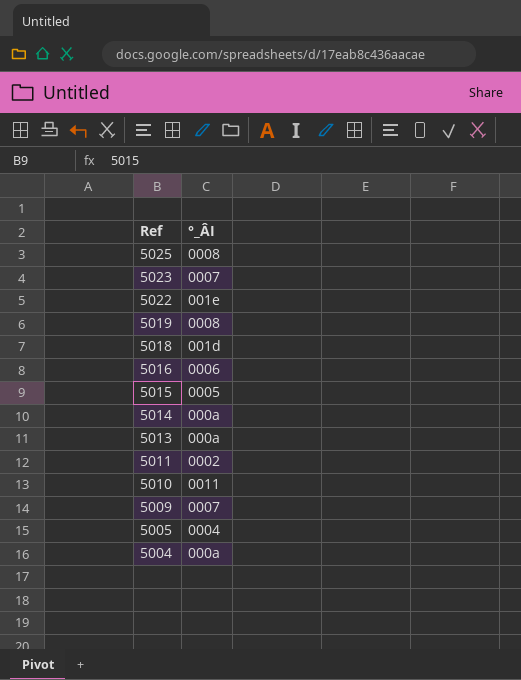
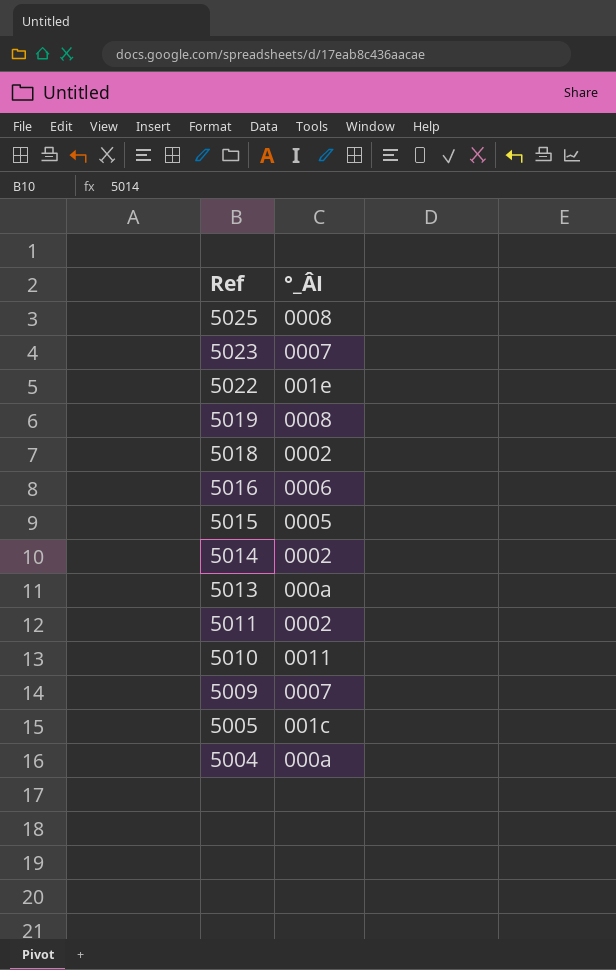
5018 | °_ÂI: 001d -> 0002
5014 | °_ÂI: 000a -> 0002
5005 | °_ÂI: 0004 -> 001c

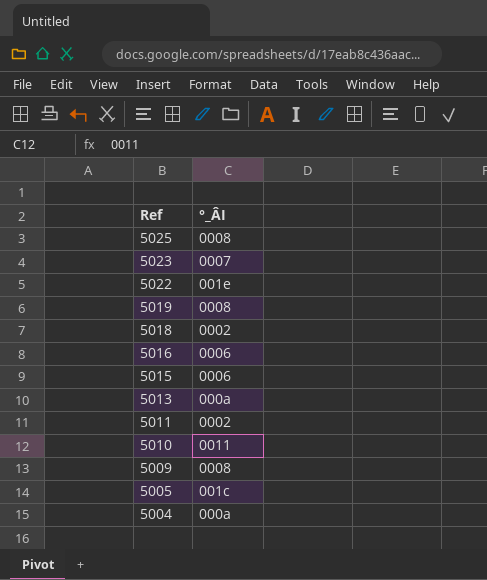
row 5014: 0002 -> none
5015 | °_ÂI: 0005 -> 0006
5009 | °_ÂI: 0007 -> 0008

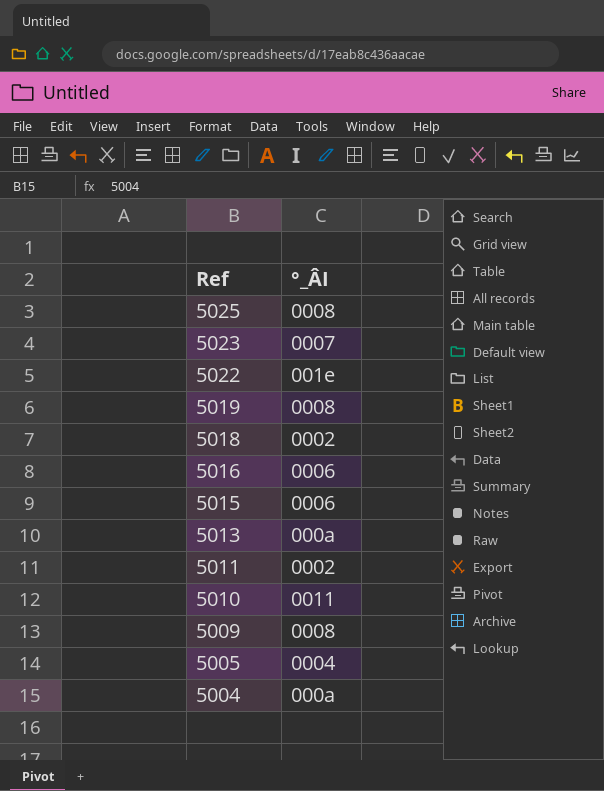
5005 | °_ÂI: 001c -> 0004

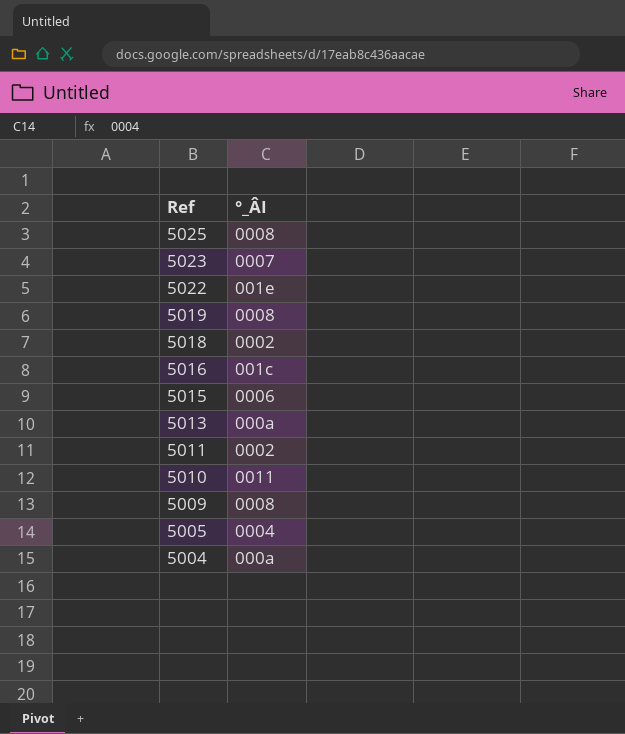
5016 | °_ÂI: 0006 -> 001c

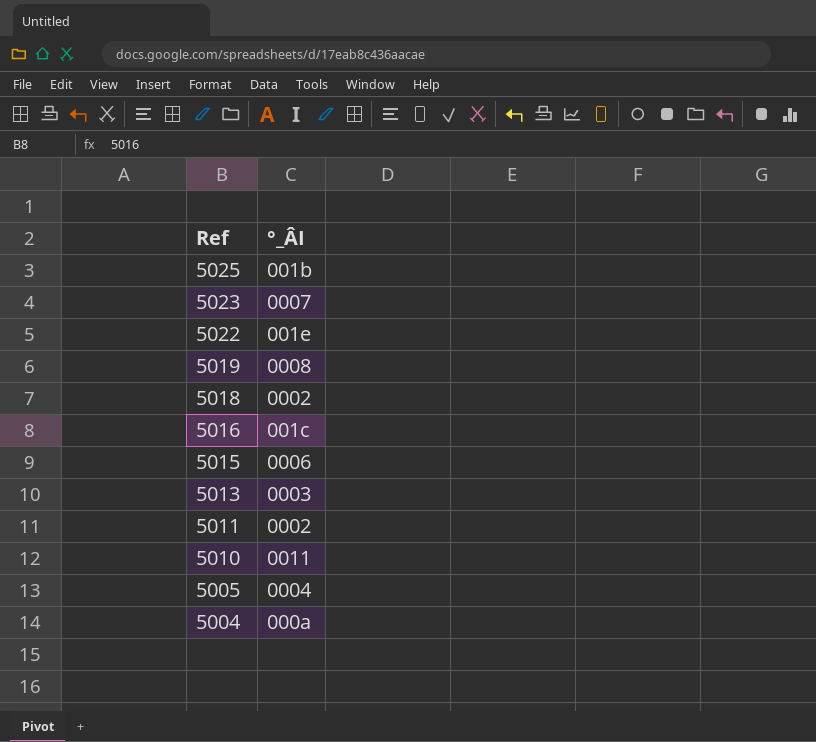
row 5009: 0008 -> none
5025 | °_ÂI: 0008 -> 001b
5013 | °_ÂI: 000a -> 0003

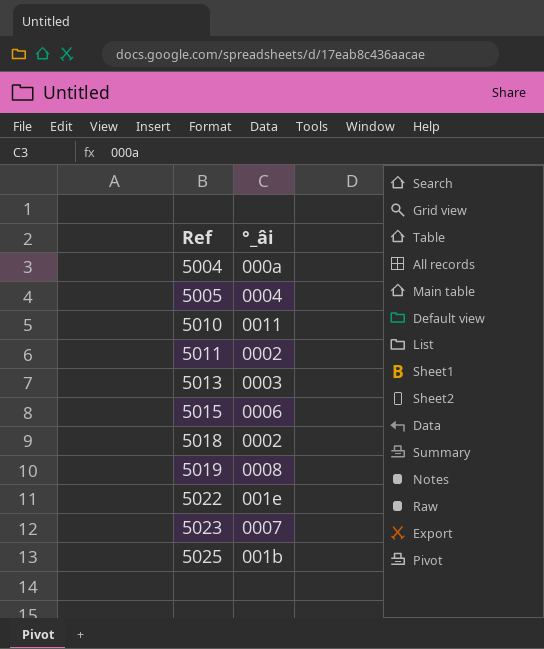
row order: Ref descending -> Ref ascending
column name: °_ÂI -> °_âi
row 5016: 001c -> none

